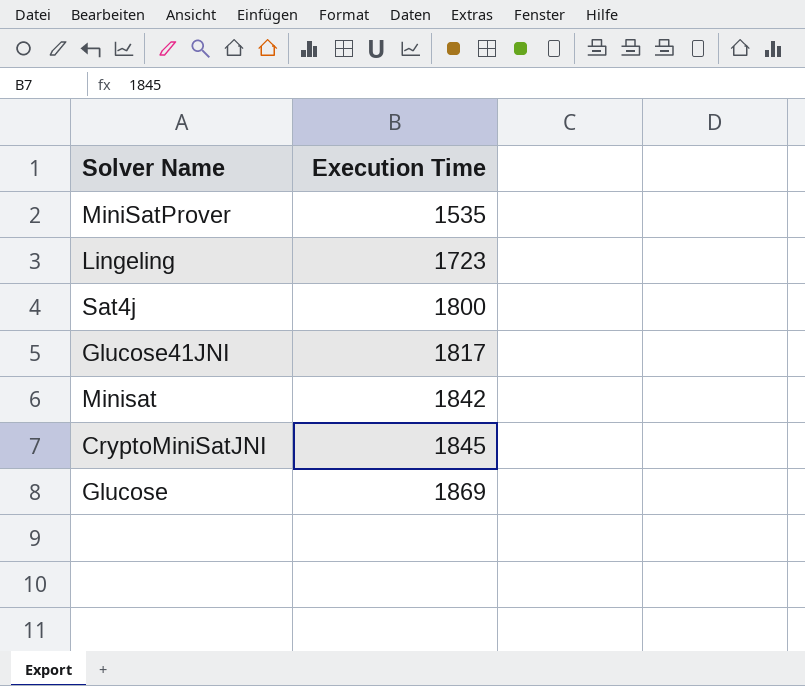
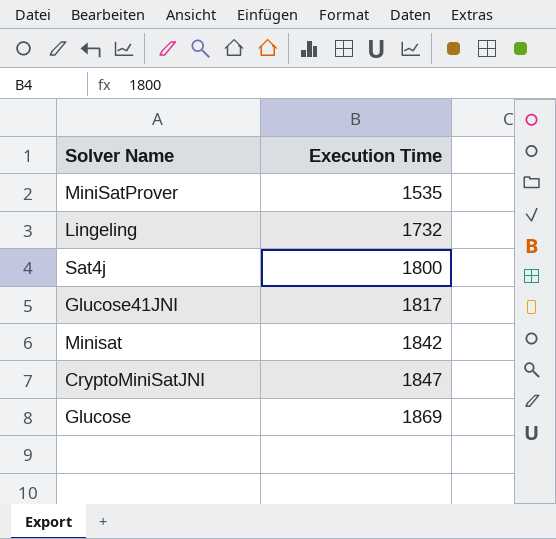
Lingeling | Execution Time: 1723 -> 1732
CryptoMiniSatJNI | Execution Time: 1845 -> 1847

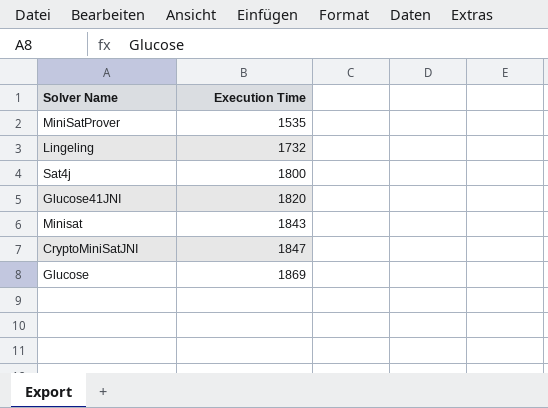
Glucose41JNI | Execution Time: 1817 -> 1820
Minisat | Execution Time: 1842 -> 1843

